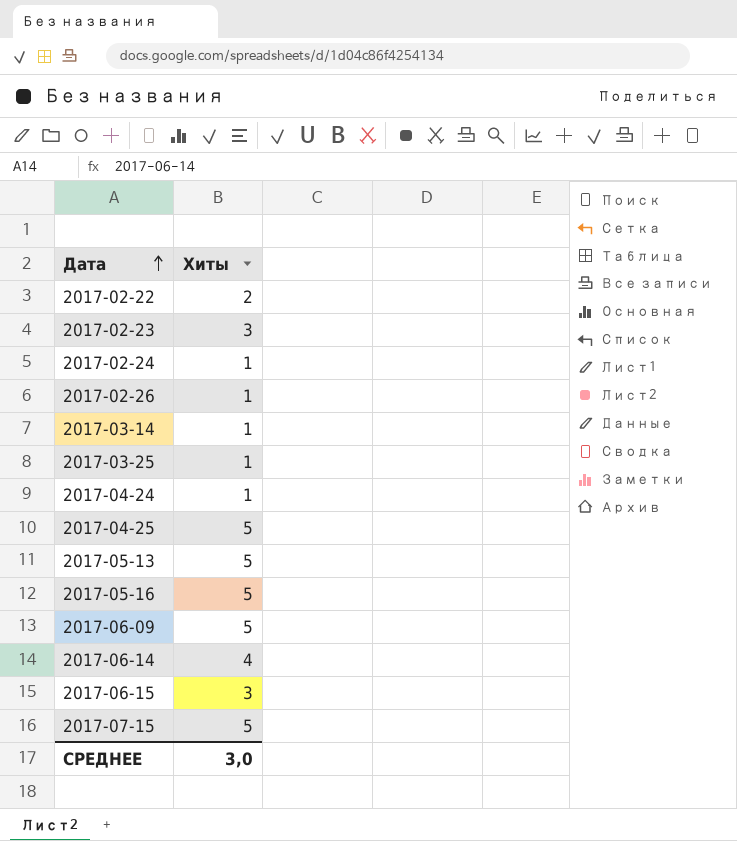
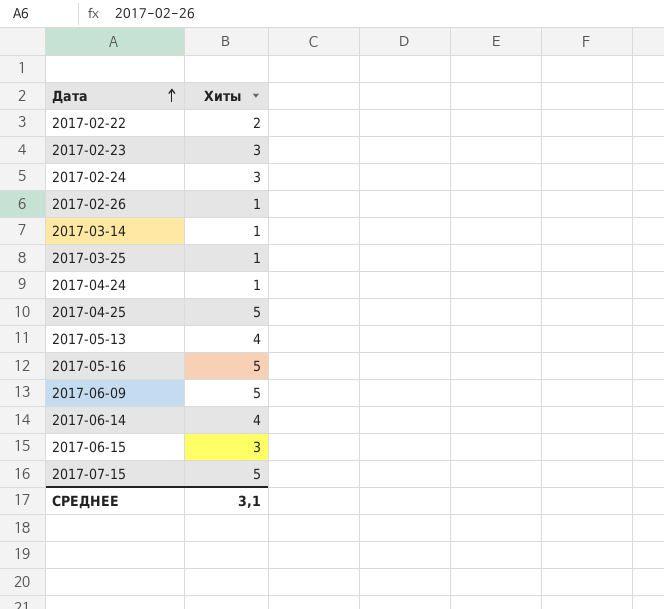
2017-02-24 | Хиты: 1 -> 3
2017-05-13 | Хиты: 5 -> 4
СРЕДНЕЕ | Хиты: 3,0 -> 3,1

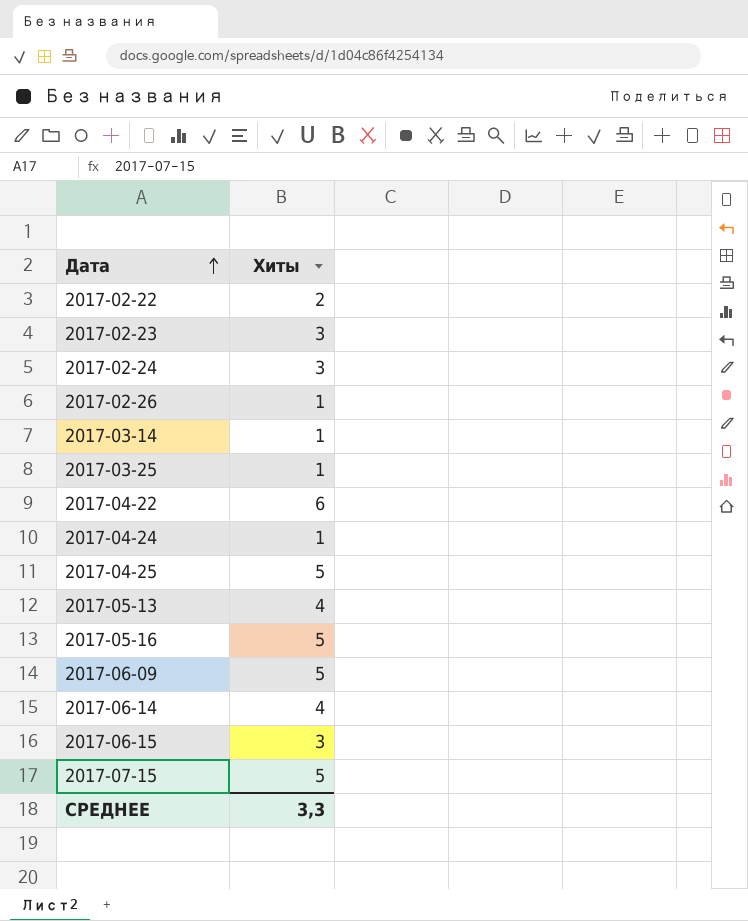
row 2017-04-22: none -> 6
СРЕДНЕЕ | Хиты: 3,1 -> 3,3

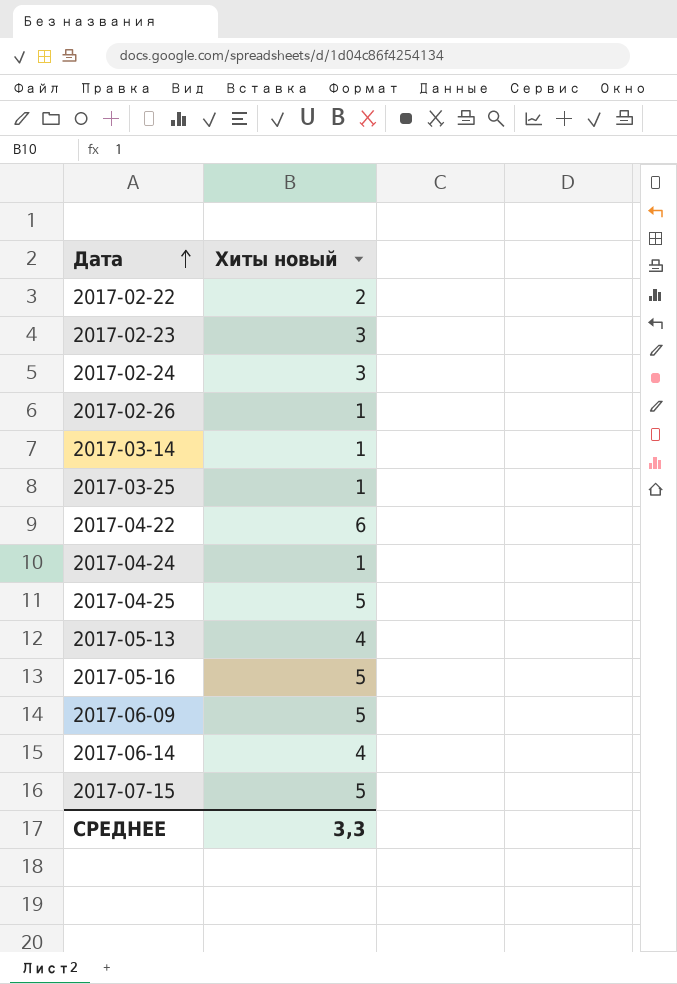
column name: Хиты -> Хиты новый
row 2017-06-15: 3 -> none

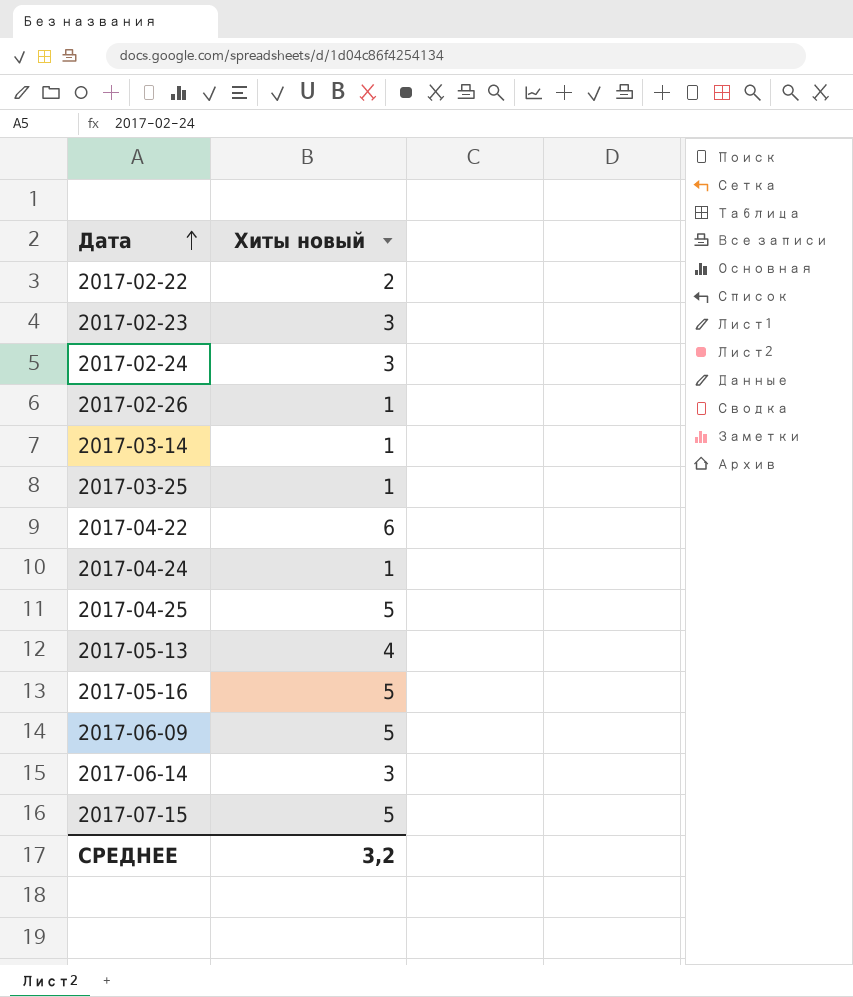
2017-06-14 | Хиты новый: 4 -> 3
СРЕДНЕЕ | Хиты новый: 3,3 -> 3,2

